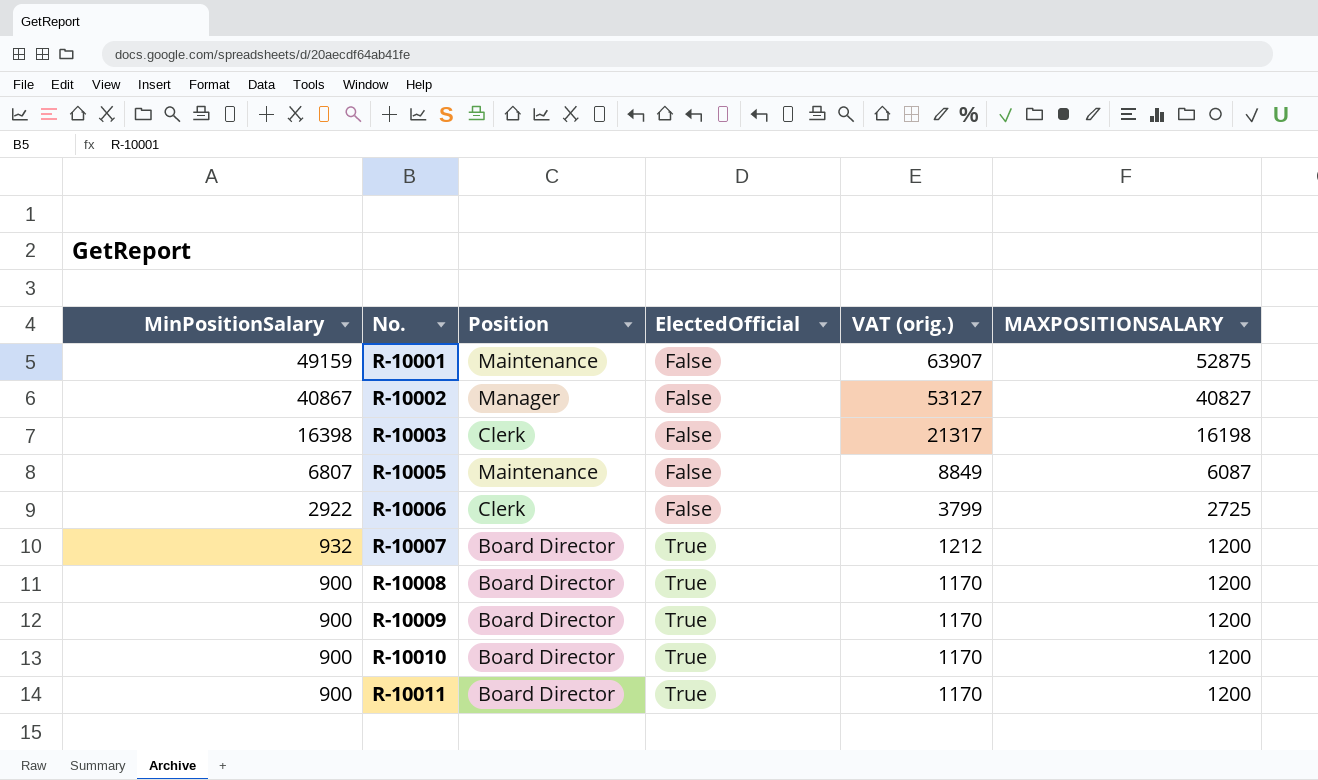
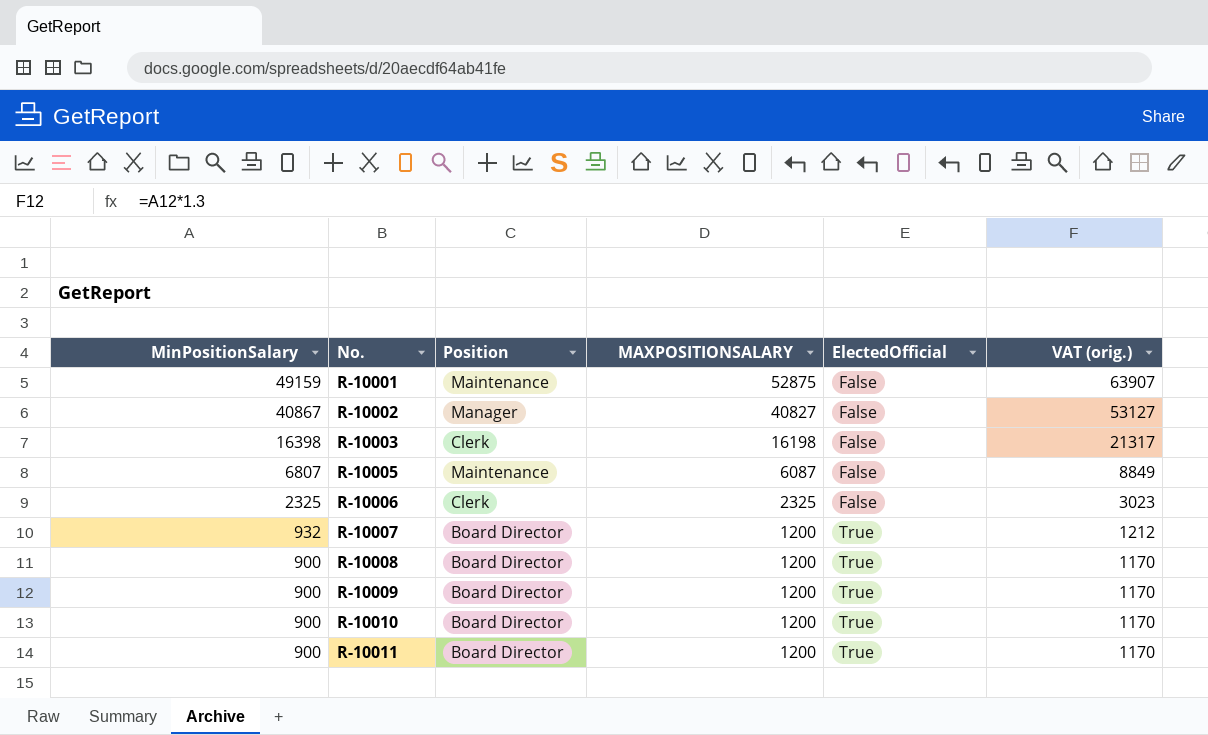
column MAXPOSITIONSALARY | position: 6 -> 4
R-10006 | MinPositionSalary: 2922 -> 2325
R-10006 | MAXPOSITIONSALARY: 2725 -> 2325
R-10006 | VAT (orig.): 3799 -> 3023

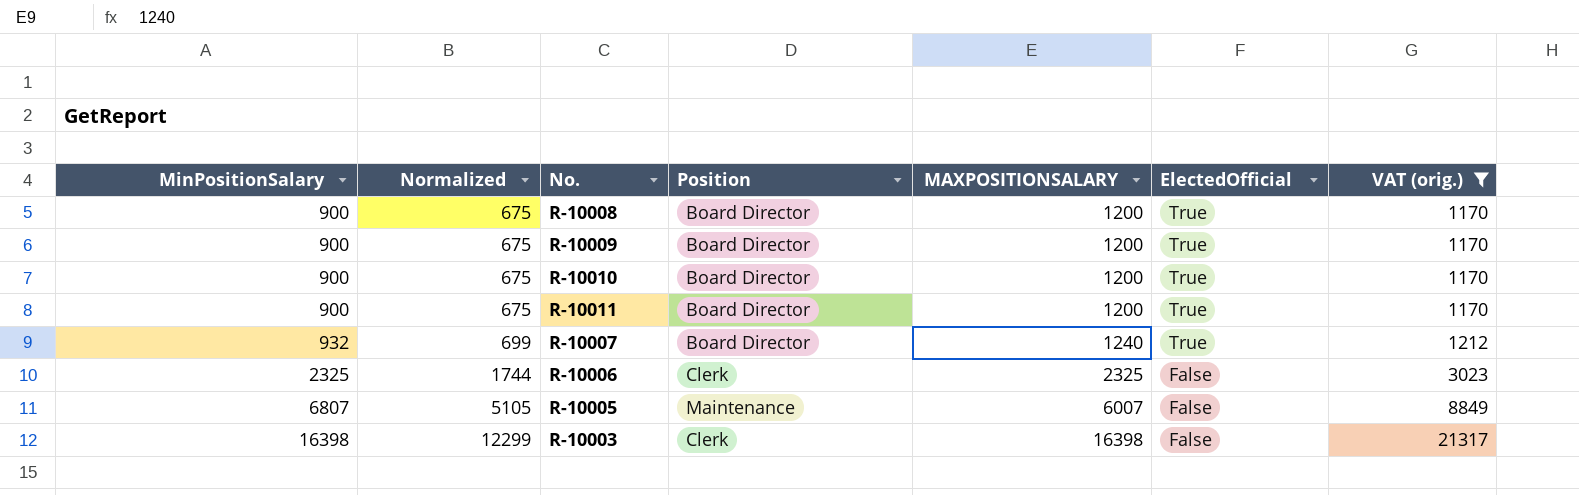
filter: none -> VAT (orig.) <= 21317
row order: MinPositionSalary descending -> MinPositionSalary ascending
column Normalized | formula: none -> [MinPositionSalary] * 0.75
R-10007 | MAXPOSITIONSALARY: 1200 -> 1240
R-10005 | MAXPOSITIONSALARY: 6087 -> 6007
R-10003 | MAXPOSITIONSALARY: 16198 -> 16398

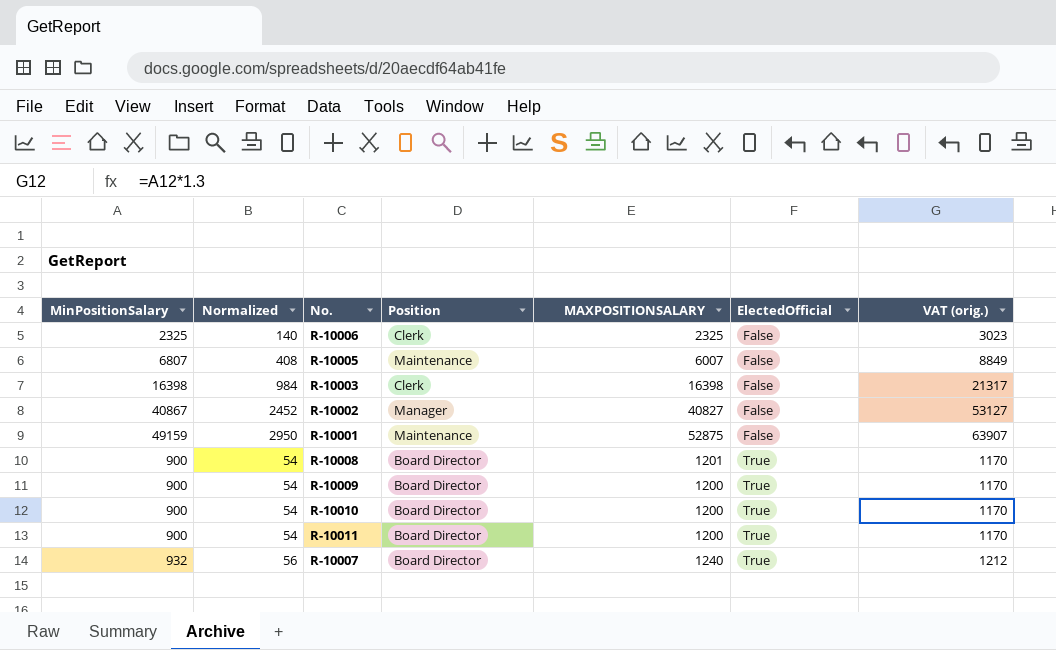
filter: VAT (orig.) <= 21317 -> none
row order: MinPositionSalary ascending -> ElectedOfficial ascending
column Normalized | formula: [MinPositionSalary] * 0.75 -> [MinPositionSalary] * 0.06
R-10008 | MAXPOSITIONSALARY: 1200 -> 1201

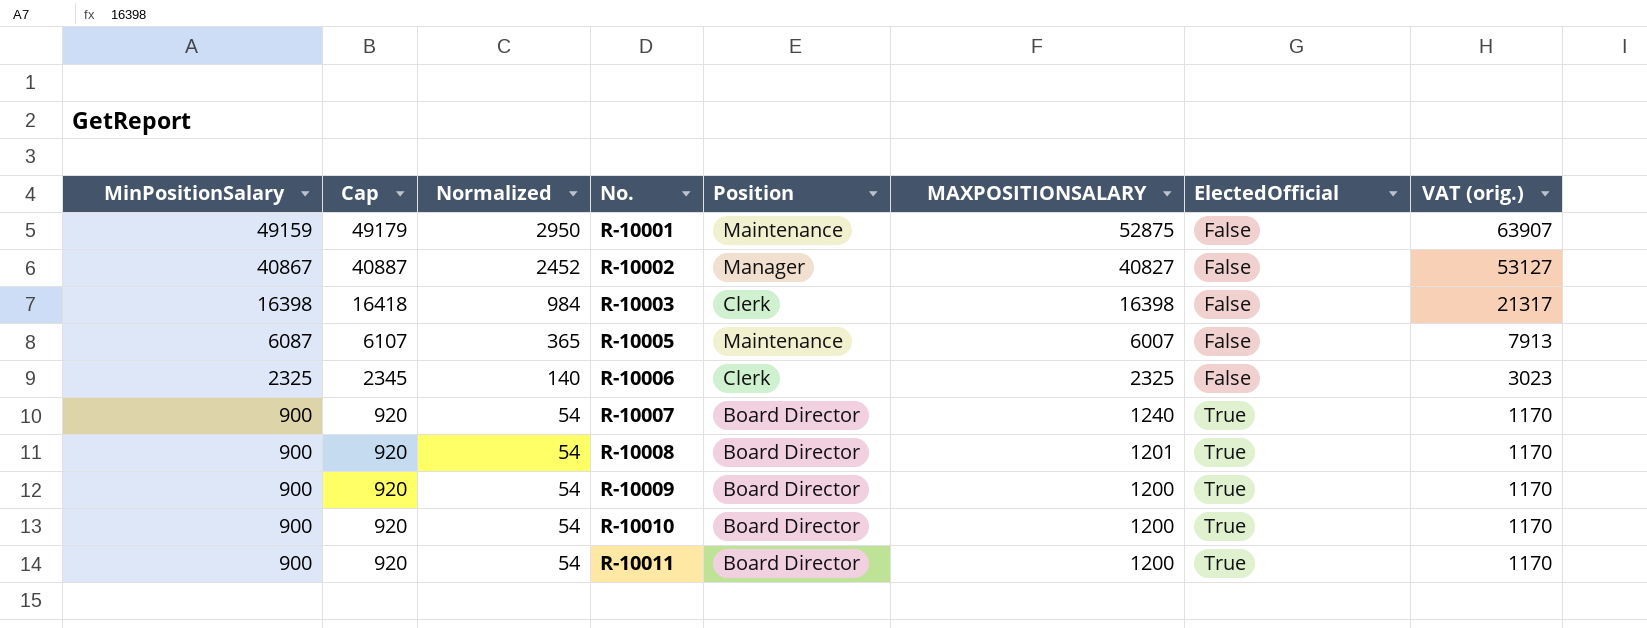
row order: ElectedOfficial ascending -> MinPositionSalary descending
column Cap | formula: none -> [MinPositionSalary] + 20
R-10005 | MinPositionSalary: 6807 -> 6087
R-10005 | Normalized: 408 -> 365
R-10005 | VAT (orig.): 8849 -> 7913
R-10007 | MinPositionSalary: 932 -> 900
R-10007 | Normalized: 56 -> 54
R-10007 | VAT (orig.): 1212 -> 1170

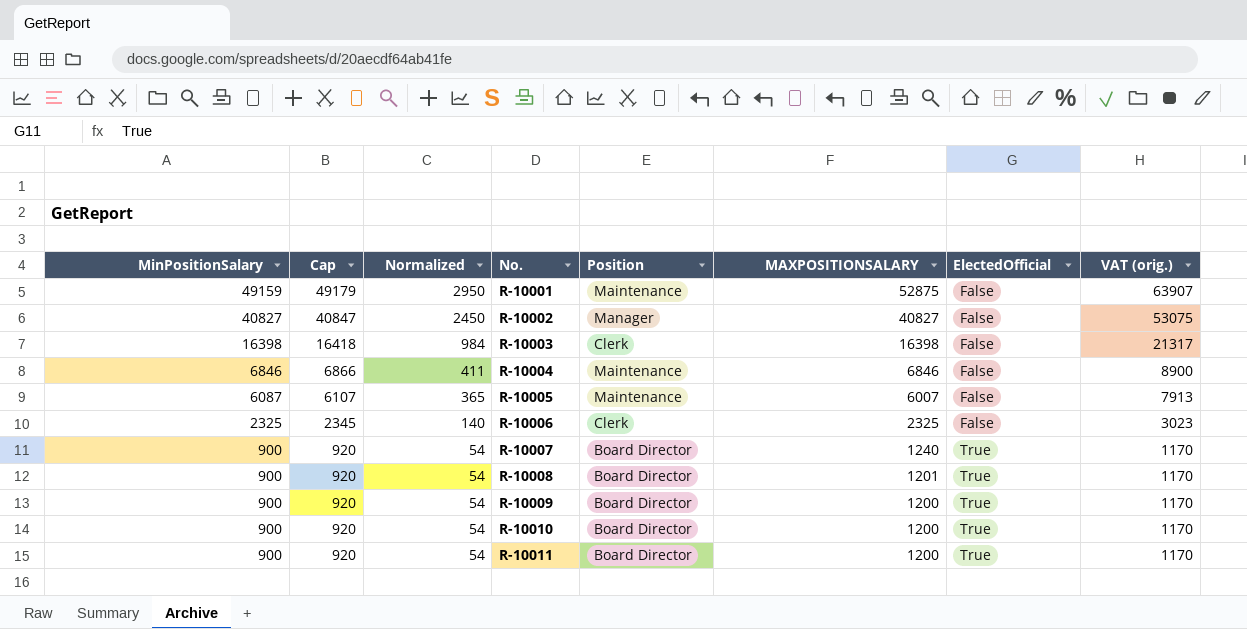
R-10002 | MinPositionSalary: 40867 -> 40827
R-10002 | Cap: 40887 -> 40847
R-10002 | Normalized: 2452 -> 2450
R-10002 | VAT (orig.): 53127 -> 53075
row R-10004: none -> 6846 | 6866 | 411 | Maintenance | 6846 | False | 8900

